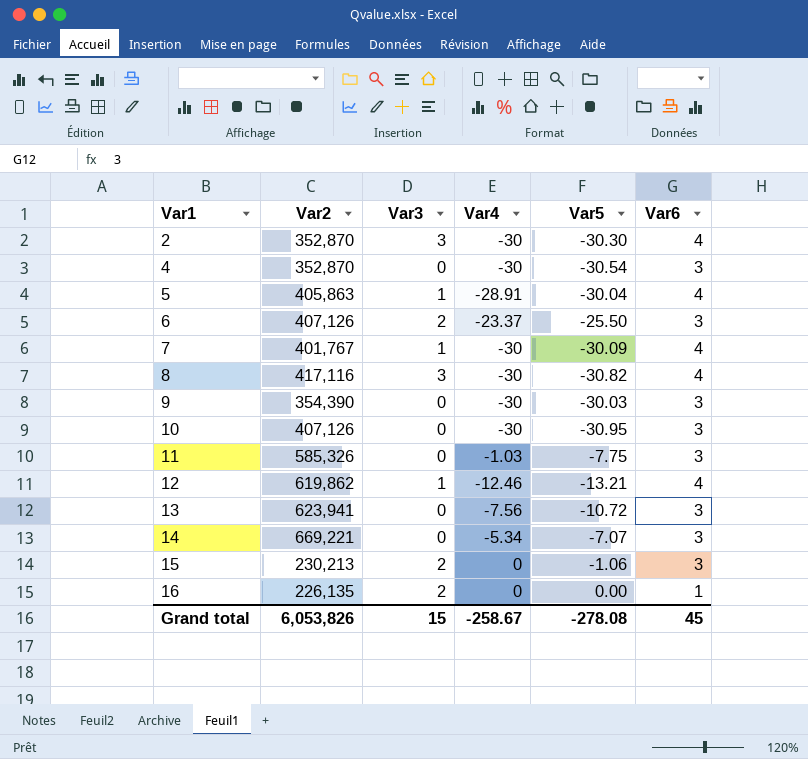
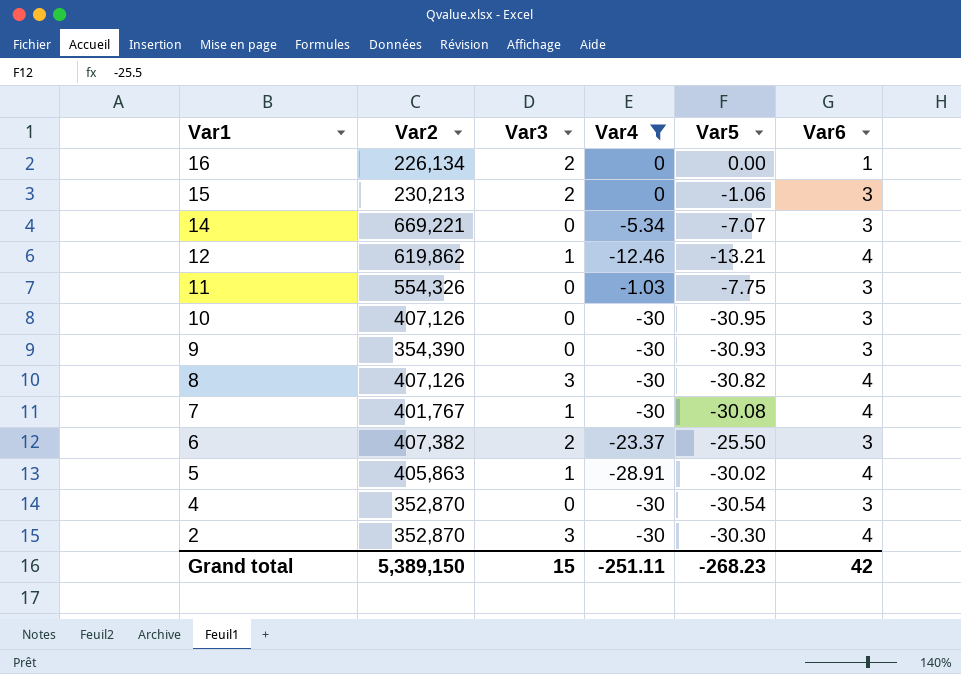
filter: none -> Var4 != -7.56
row order: Var1 ascending -> Var1 descending
16 | Var2: 226,135 -> 226,134
11 | Var2: 585,326 -> 554,326
9 | Var5: -30.03 -> -30.93
8 | Var2: 417,116 -> 407,126
7 | Var5: -30.09 -> -30.08
6 | Var2: 407,126 -> 407,382
5 | Var5: -30.04 -> -30.02
Grand total | Var2: 6,053,826 -> 5,389,150
Grand total | Var4: -258.67 -> -251.11
Grand total | Var5: -278.08 -> -268.23
Grand total | Var6: 45 -> 42

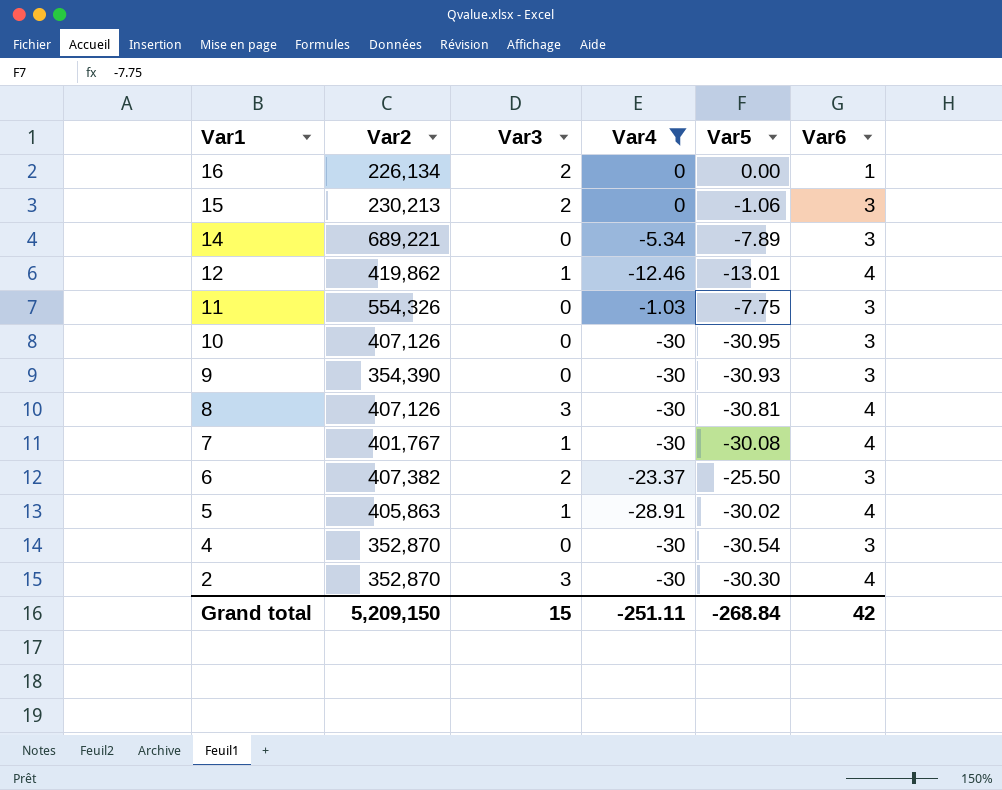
14 | Var2: 669,221 -> 689,221
14 | Var5: -7.07 -> -7.89
12 | Var2: 619,862 -> 419,862
12 | Var5: -13.21 -> -13.01
8 | Var5: -30.82 -> -30.81
Grand total | Var2: 5,389,150 -> 5,209,150
Grand total | Var5: -268.23 -> -268.84

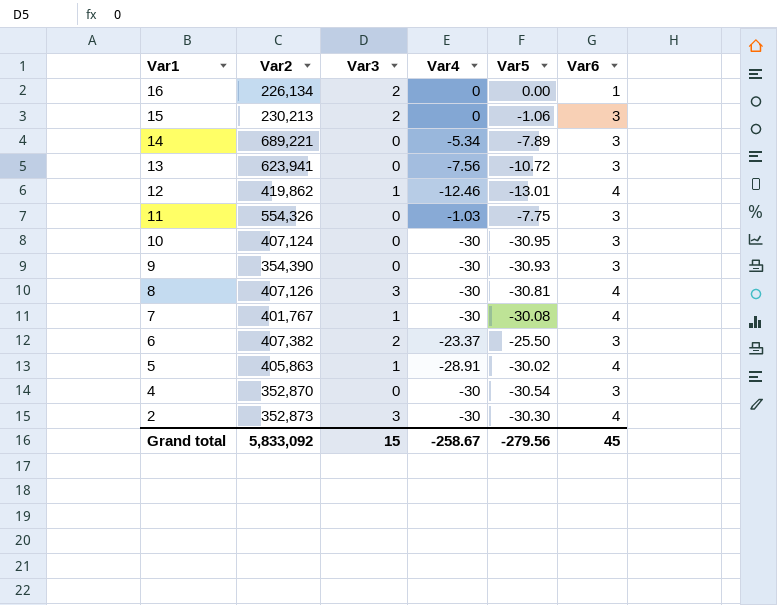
filter: Var4 != -7.56 -> none
10 | Var2: 407,126 -> 407,124
2 | Var2: 352,870 -> 352,873
Grand total | Var2: 5,209,150 -> 5,833,092
Grand total | Var4: -251.11 -> -258.67
Grand total | Var5: -268.84 -> -279.56
Grand total | Var6: 42 -> 45

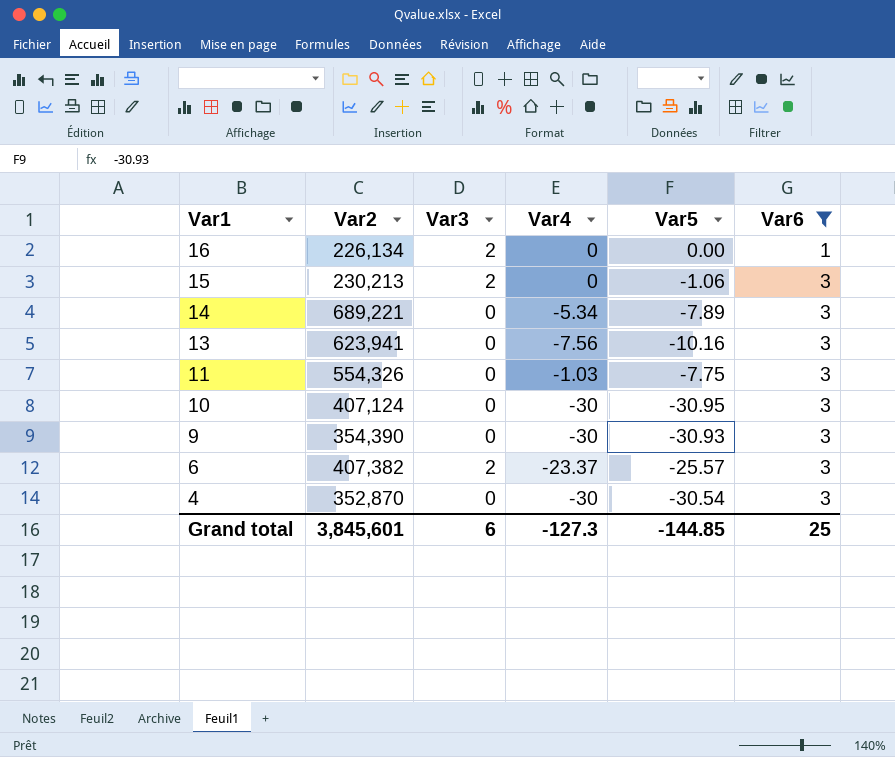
filter: none -> Var6 != 4
13 | Var5: -10.72 -> -10.16
6 | Var5: -25.50 -> -25.57
Grand total | Var2: 5,833,092 -> 3,845,601
Grand total | Var3: 15 -> 6
Grand total | Var4: -258.67 -> -127.3
Grand total | Var5: -279.56 -> -144.85
Grand total | Var6: 45 -> 25

